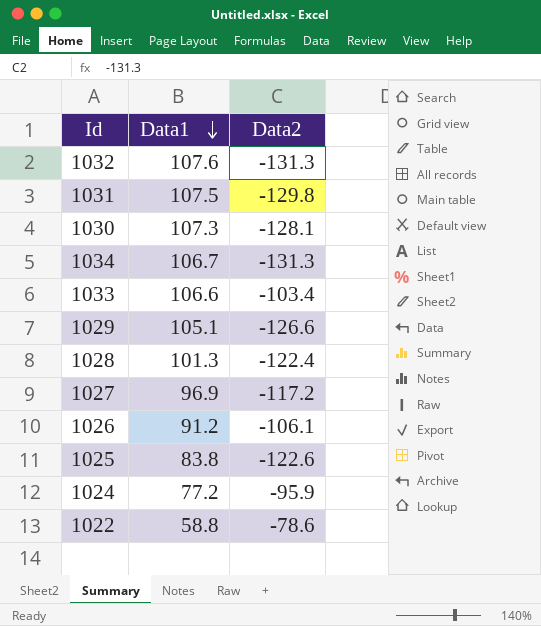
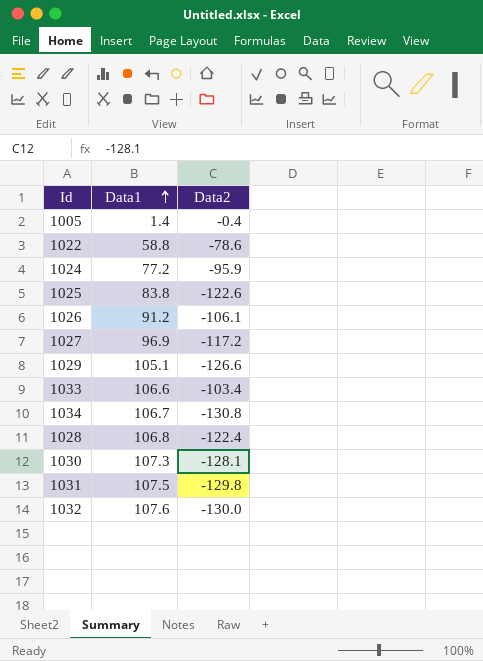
row order: Data1 descending -> Data1 ascending
row 1005: none -> 1.4 | -0.4
1034 | Data2: -131.3 -> -130.8
1028 | Data1: 101.3 -> 106.8
1032 | Data2: -131.3 -> -130.0

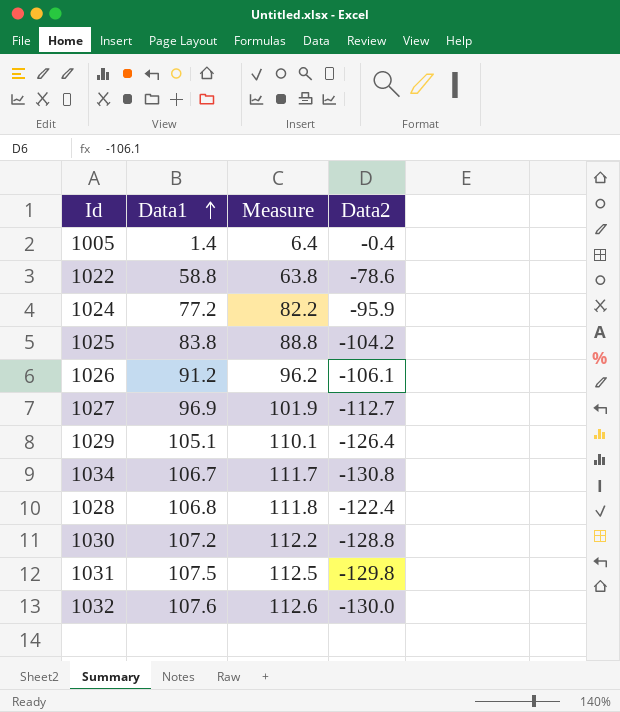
column Measure | formula: none -> [Data1] + 5
row 1033: 106.6 | -103.4 -> none
1025 | Data2: -122.6 -> -104.2
1027 | Data2: -117.2 -> -112.7
1029 | Data2: -126.6 -> -126.4
1030 | Data1: 107.3 -> 107.2
1030 | Data2: -128.1 -> -128.8

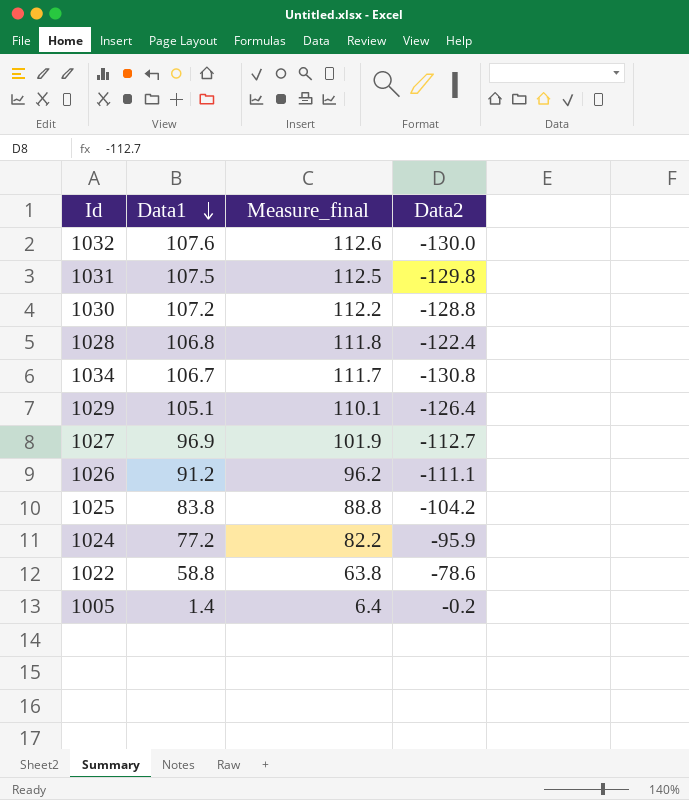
row order: Data1 ascending -> Data1 descending
column name: Measure -> Measure_final
1026 | Data2: -106.1 -> -111.1
1005 | Data2: -0.4 -> -0.2

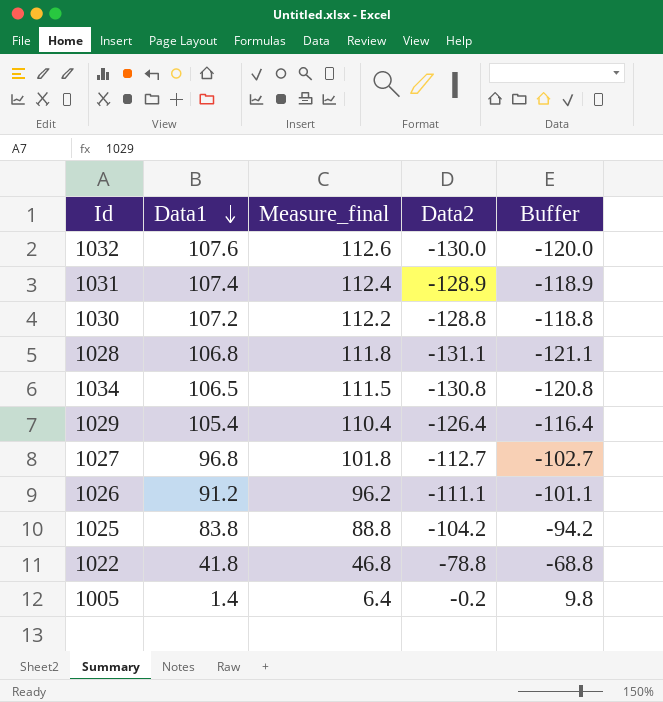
column Buffer | formula: none -> [Data2] + 10
row 1024: 77.2 | 82.2 | -95.9 -> none
1031 | Data1: 107.5 -> 107.4
1031 | Measure_final: 112.5 -> 112.4
1031 | Data2: -129.8 -> -128.9
1028 | Data2: -122.4 -> -131.1
1034 | Data1: 106.7 -> 106.5
1034 | Measure_final: 111.7 -> 111.5
1029 | Data1: 105.1 -> 105.4
1029 | Measure_final: 110.1 -> 110.4
1027 | Data1: 96.9 -> 96.8
1027 | Measure_final: 101.9 -> 101.8
1022 | Data1: 58.8 -> 41.8
1022 | Measure_final: 63.8 -> 46.8
1022 | Data2: -78.6 -> -78.8

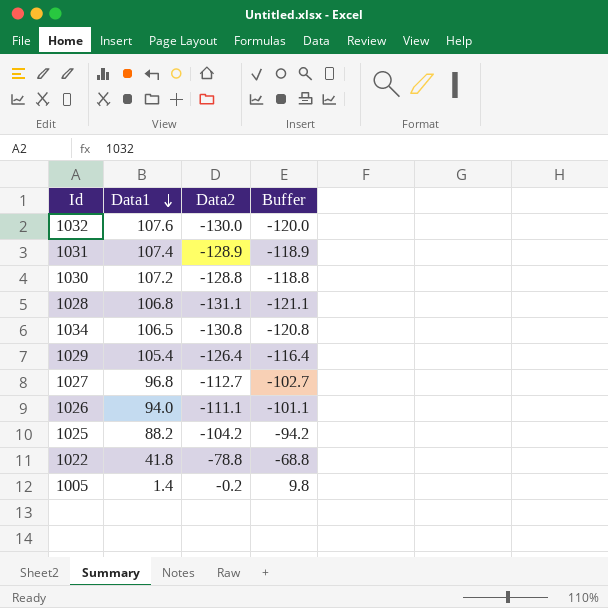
column Measure_final | formula: [Data1] + 5 -> none
1026 | Data1: 91.2 -> 94.0
1025 | Data1: 83.8 -> 88.2

